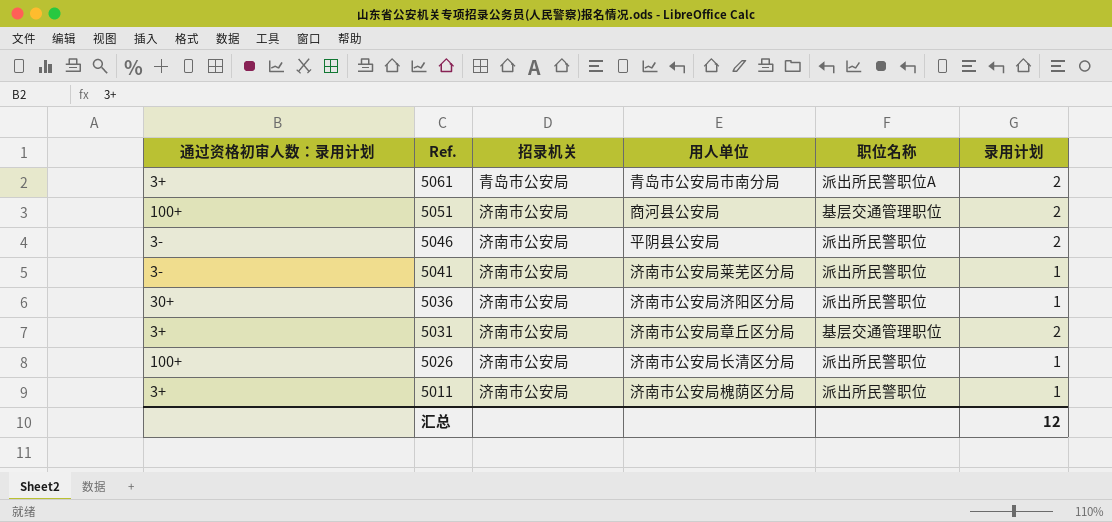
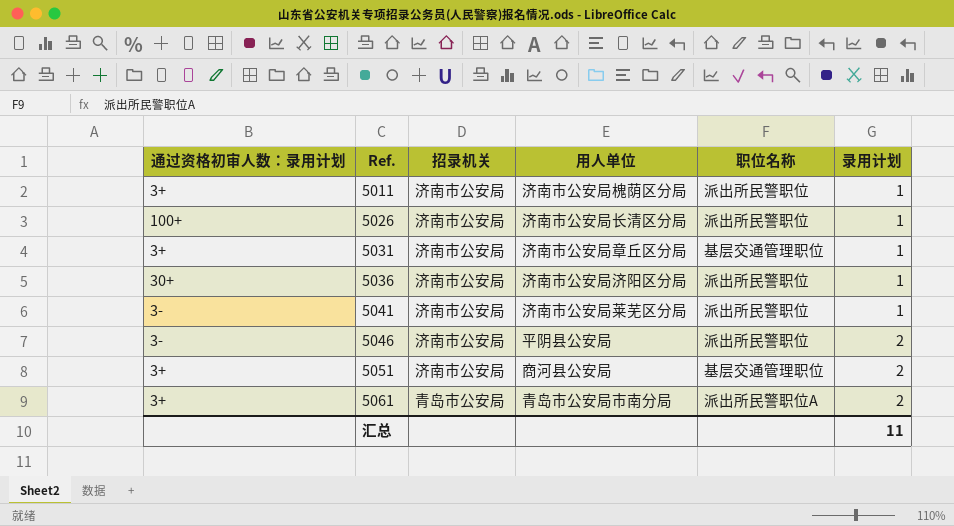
row order: Ref. descending -> Ref. ascending
5031 | 录用计划: 2 -> 1
5051 | 通过资格初审人数：录用计划: 100+ -> 3+
汇总 | 录用计划: 12 -> 11

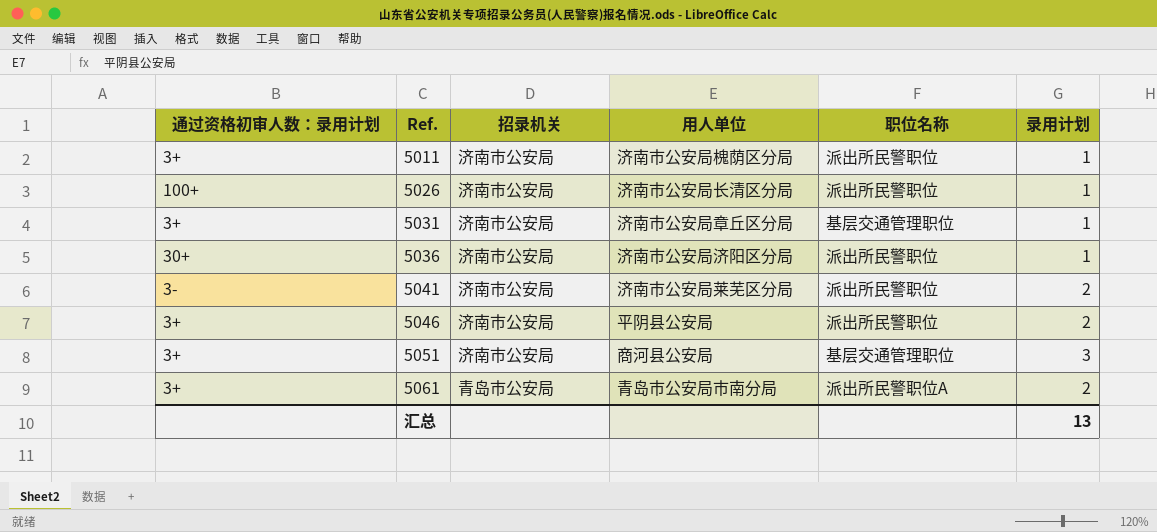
5041 | 录用计划: 1 -> 2
5046 | 通过资格初审人数：录用计划: 3- -> 3+
5051 | 录用计划: 2 -> 3
汇总 | 录用计划: 11 -> 13

